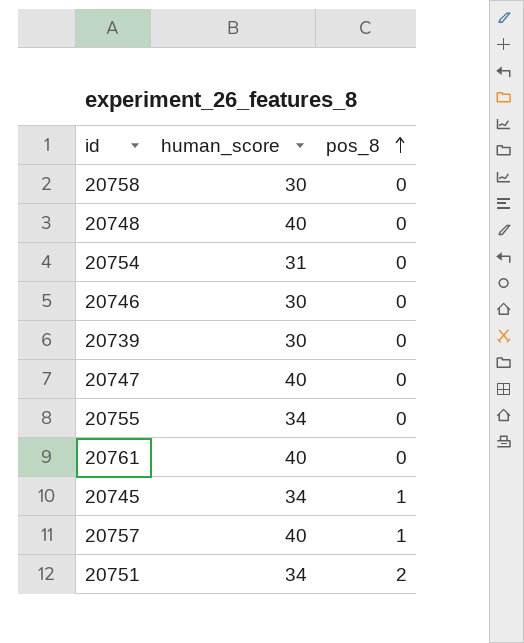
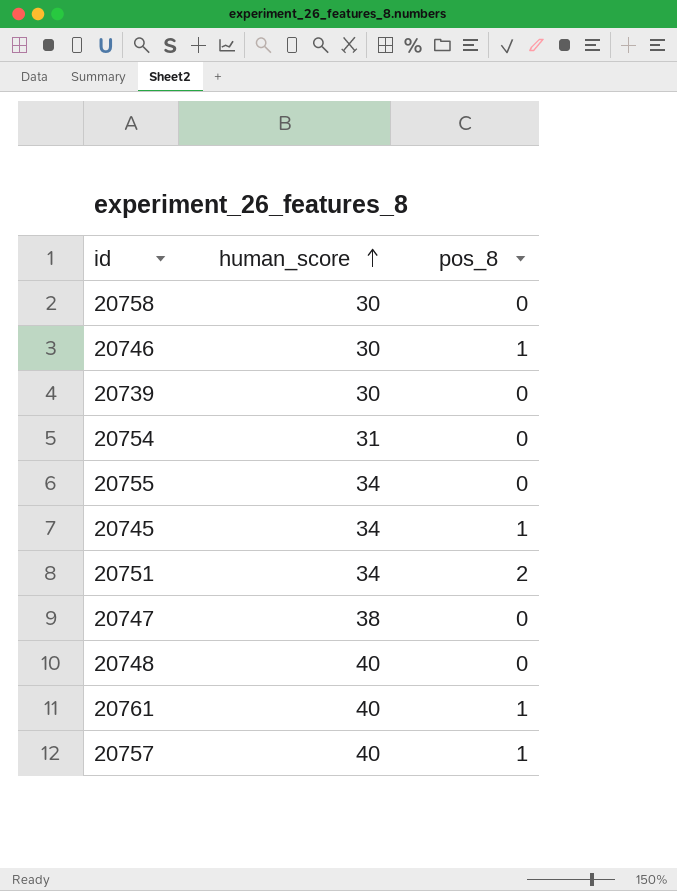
row order: pos_8 ascending -> human_score ascending
20746 | pos_8: 0 -> 1
20747 | human_score: 40 -> 38
20761 | pos_8: 0 -> 1

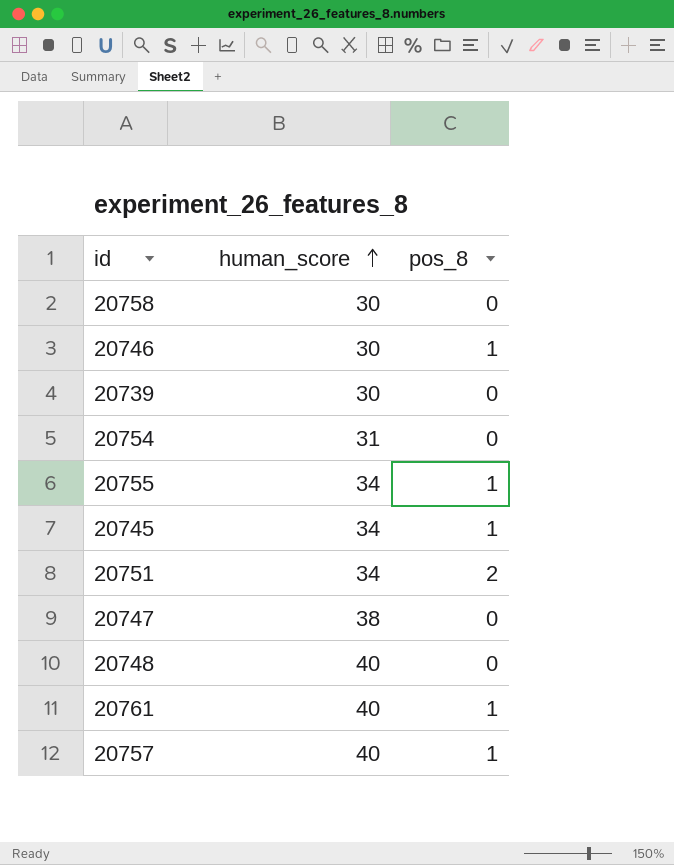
20755 | pos_8: 0 -> 1

